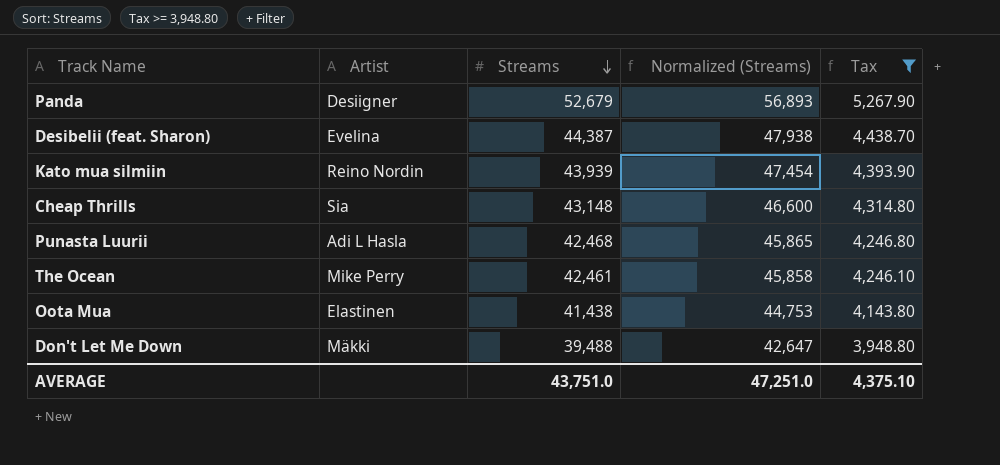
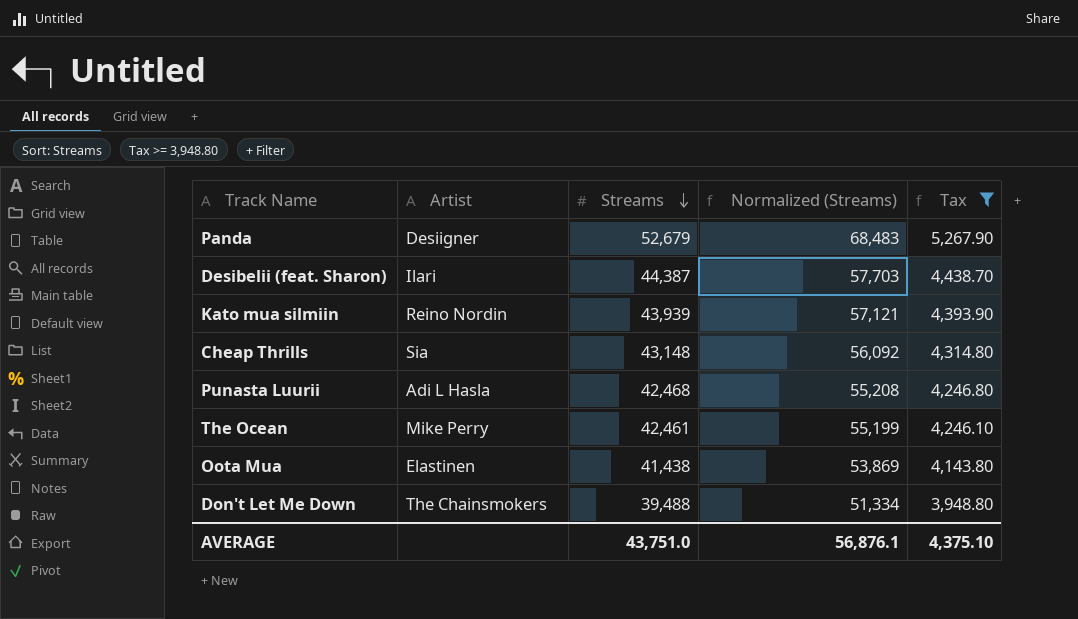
column Normalized (Streams) | formula: [Streams] * 1.08 -> [Streams] * 1.3
Desibelii (feat. Sharon) | Artist: Evelina -> Ilari
Don't Let Me Down | Artist: Mäkki -> The Chainsmokers
AVERAGE | Normalized (Streams): 47,251.0 -> 56,876.1

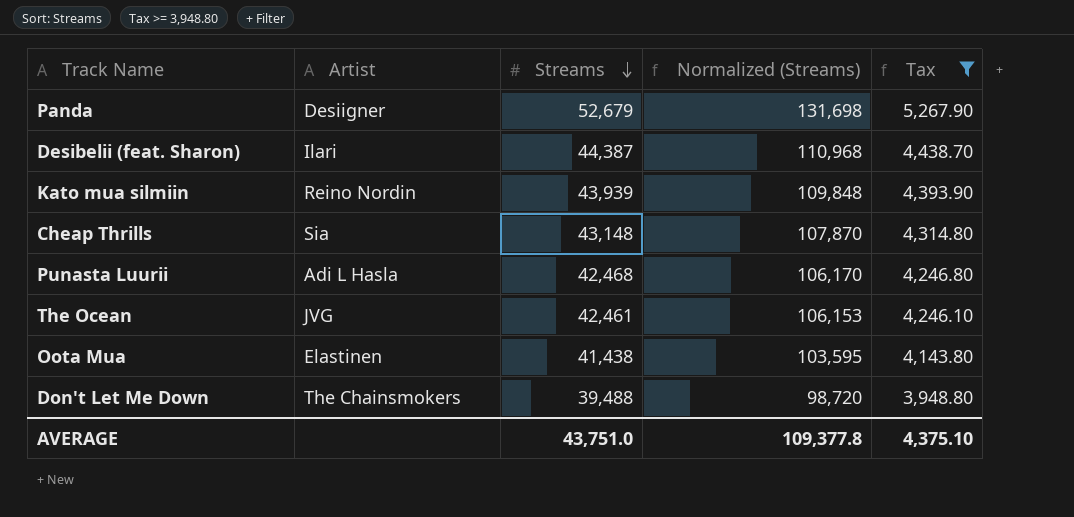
column Normalized (Streams) | formula: [Streams] * 1.3 -> [Streams] * 2.5
The Ocean | Artist: Mike Perry -> JVG
AVERAGE | Normalized (Streams): 56,876.1 -> 109,377.8

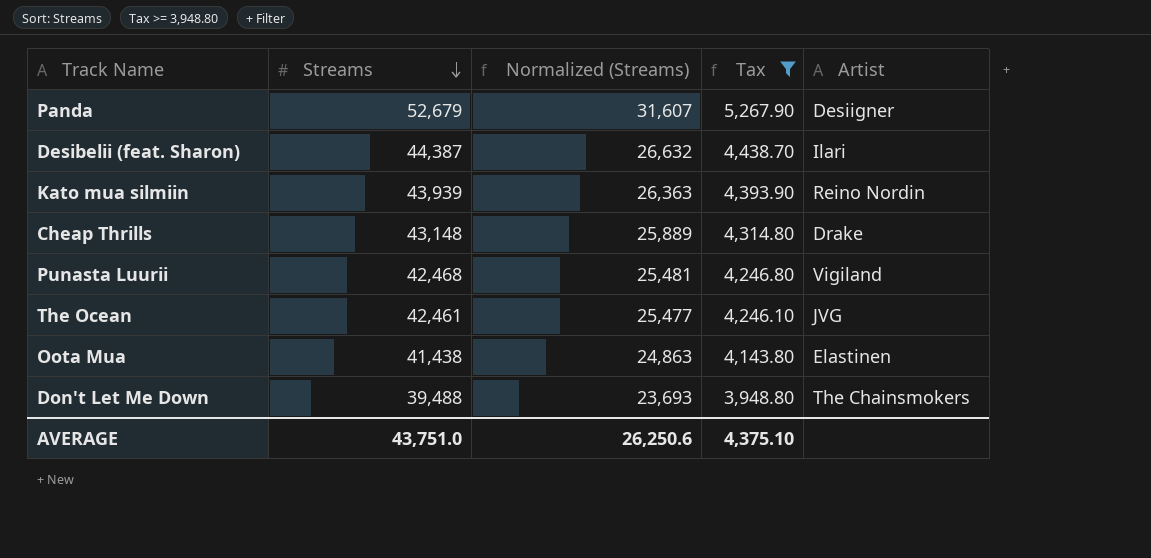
column Normalized (Streams) | formula: [Streams] * 2.5 -> [Streams] * 0.6
column Artist | position: 2 -> 5
Cheap Thrills | Artist: Sia -> Drake
Punasta Luurii | Artist: Adi L Hasla -> Vigiland
AVERAGE | Normalized (Streams): 109,377.8 -> 26,250.6

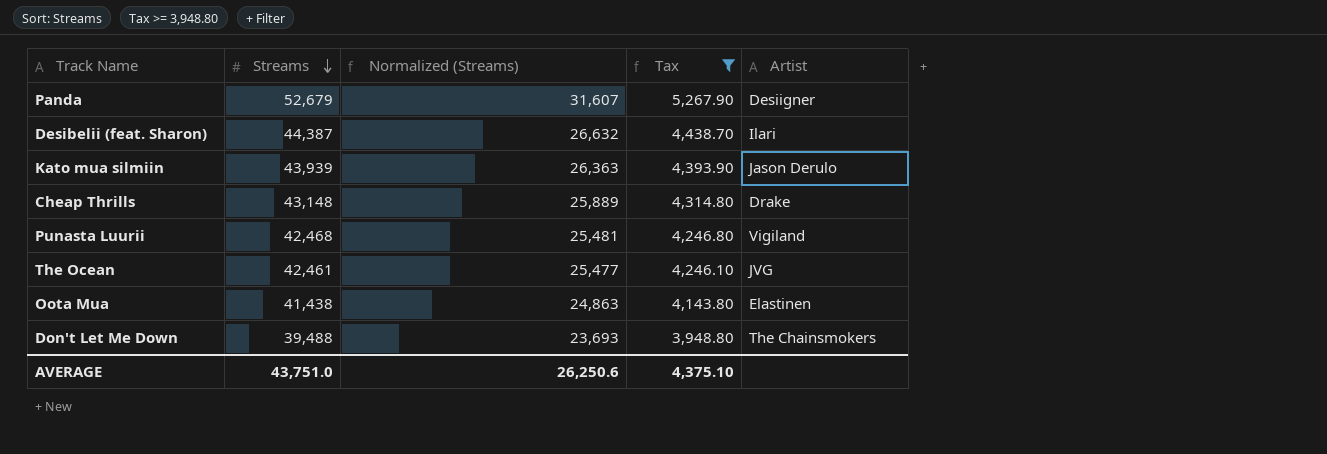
Kato mua silmiin | Artist: Reino Nordin -> Jason Derulo

